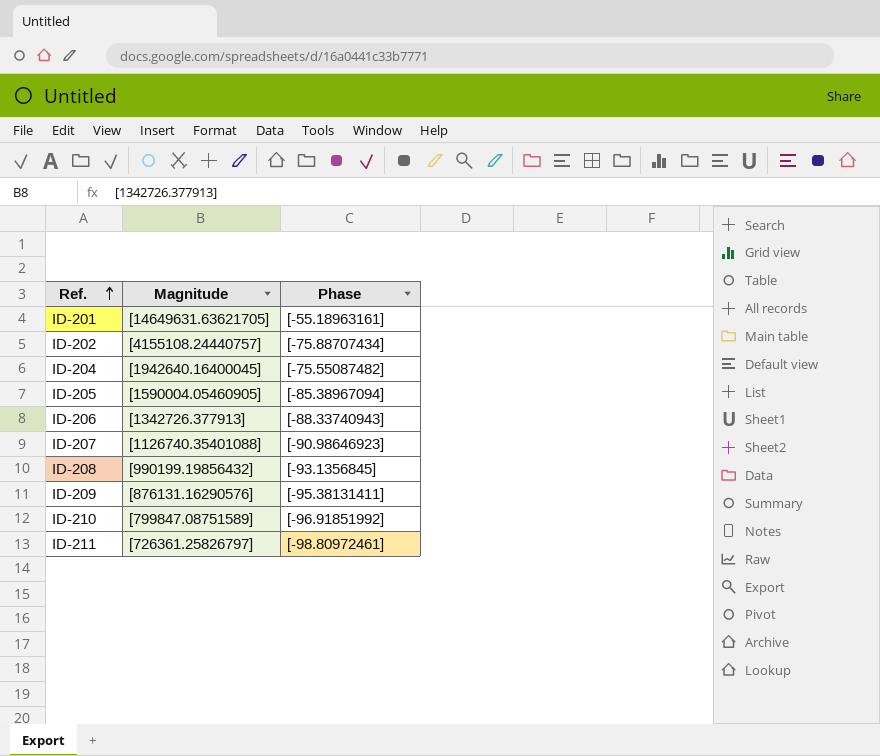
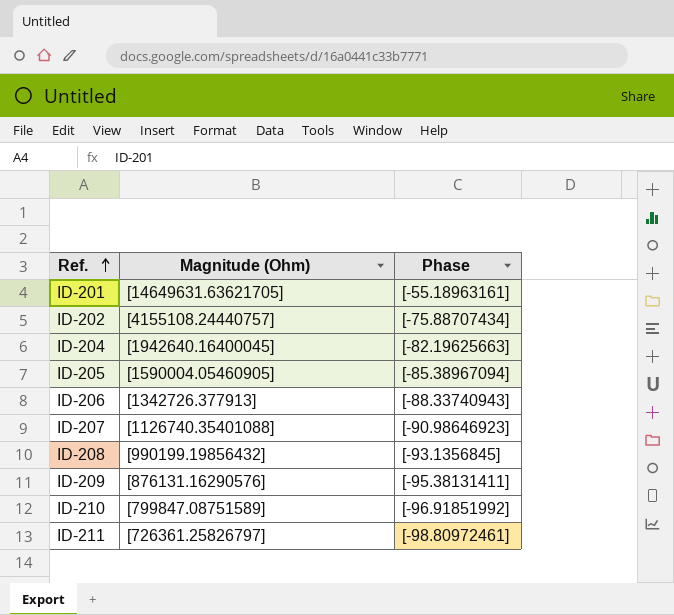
column name: Magnitude -> Magnitude (Ohm)
ID-204 | Phase: [-75.55087482] -> [-82.19625663]

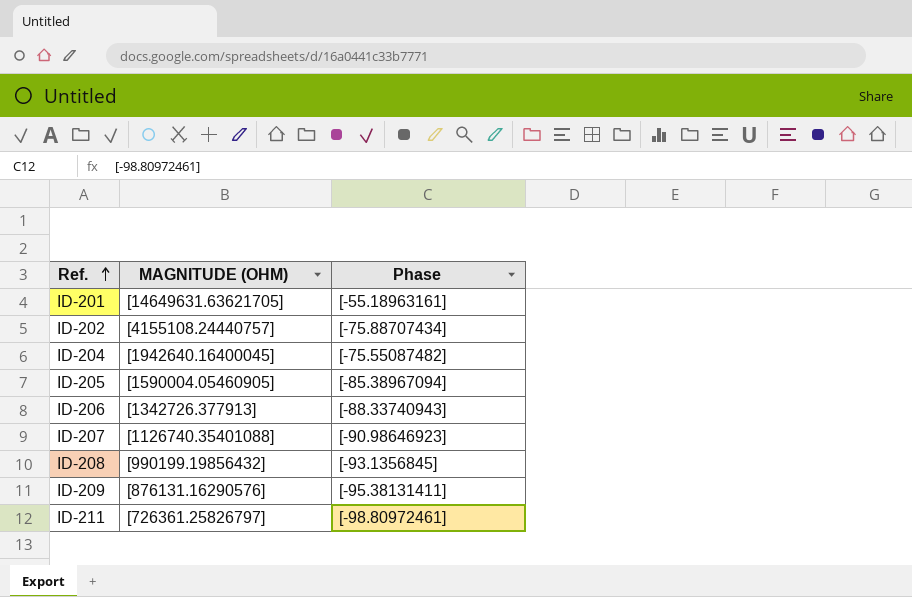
column name: Magnitude (Ohm) -> MAGNITUDE (OHM)
row ID-210: [799847.08751589] | [-96.91851992] -> none
ID-204 | Phase: [-82.19625663] -> [-75.55087482]

